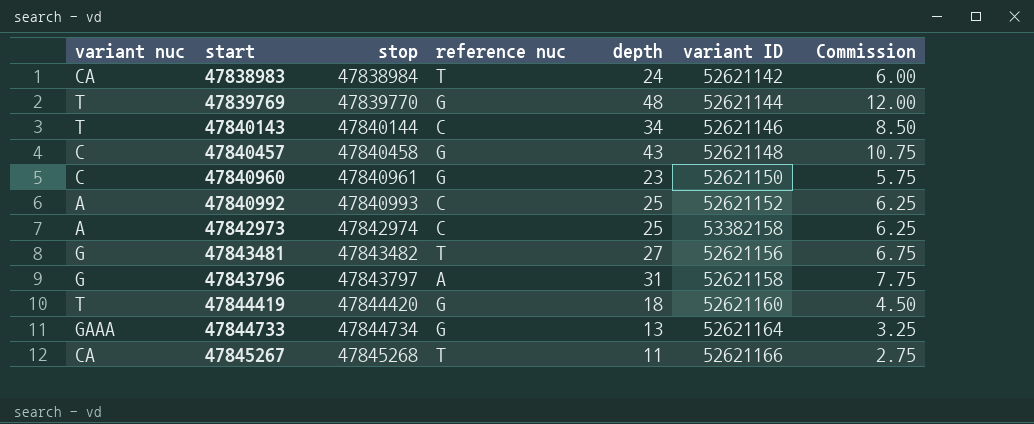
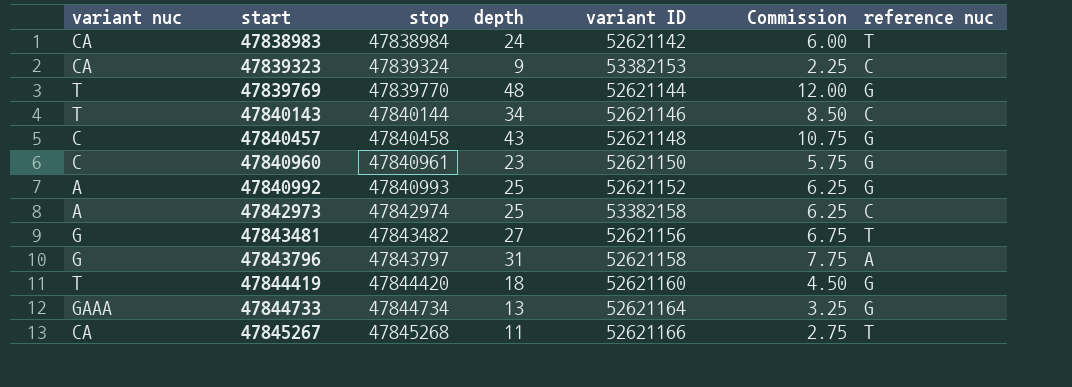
column reference nuc | position: 4 -> 7
row 47839323: none -> CA | 47839324 | 9 | 53382153 | 2.25 | C
47840992 | reference nuc: C -> G

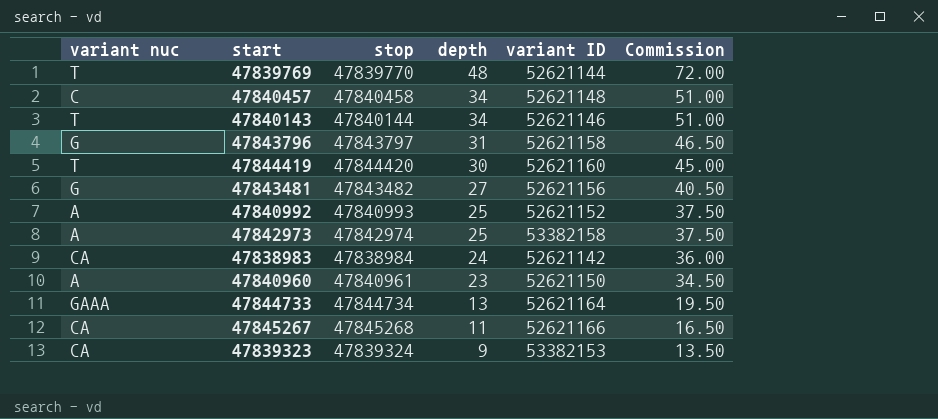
row order: start ascending -> depth descending
column reference nuc | position: 7 -> none
column Commission | formula: [depth] * 0.25 -> [depth] * 1.5
47840457 | depth: 43 -> 34
47844419 | depth: 18 -> 30
47840960 | variant nuc: C -> A

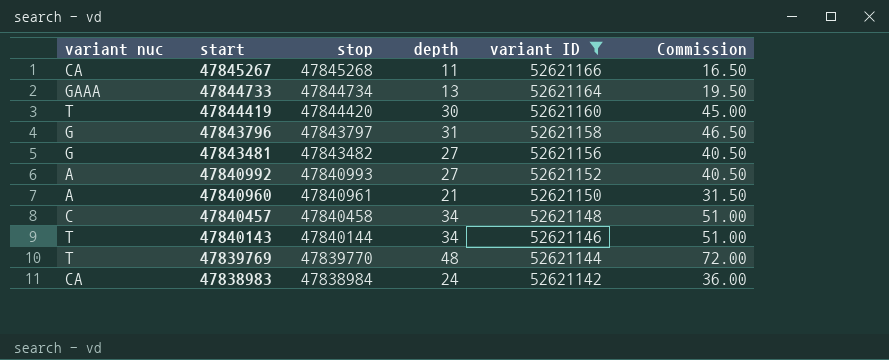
filter: none -> variant ID <= 52621166
row order: depth descending -> start descending
47840992 | depth: 25 -> 27
47840992 | Commission: 37.50 -> 40.50
47840960 | depth: 23 -> 21
47840960 | Commission: 34.50 -> 31.50

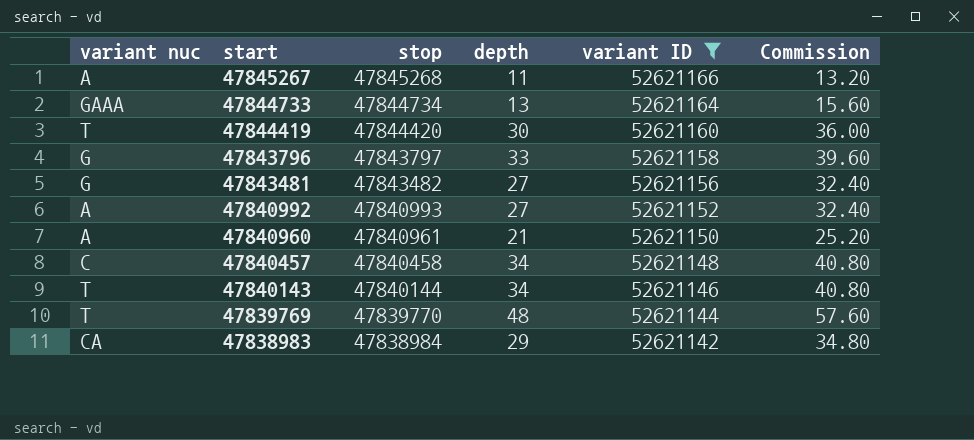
column Commission | formula: [depth] * 1.5 -> [depth] * 1.2
47845267 | variant nuc: CA -> A
47843796 | depth: 31 -> 33
47838983 | depth: 24 -> 29

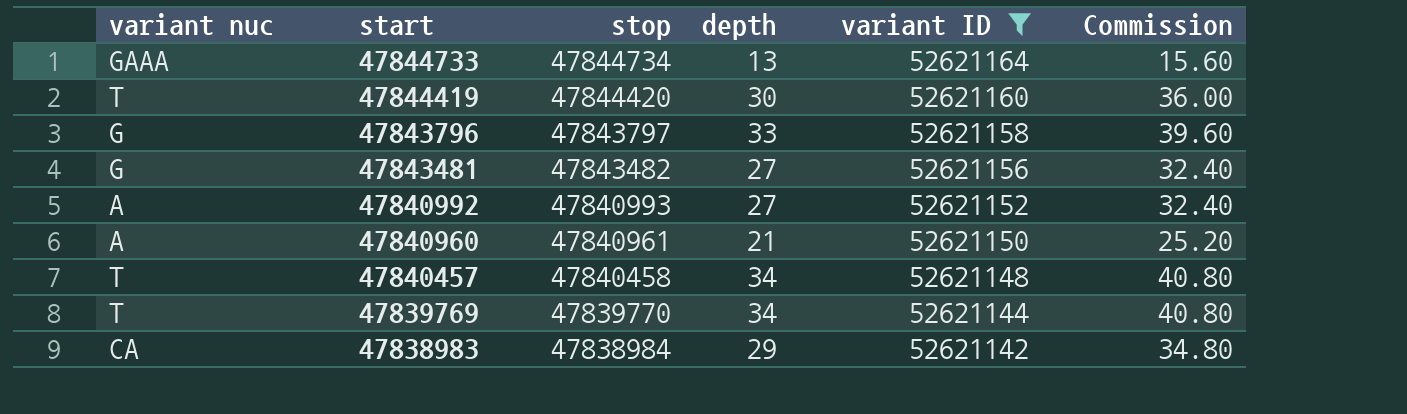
row 47845267: A | 47845268 | 11 | 52621166 | 13.20 -> none
row 47840143: T | 47840144 | 34 | 52621146 | 40.80 -> none
47840457 | variant nuc: C -> T
47839769 | depth: 48 -> 34
47839769 | Commission: 57.60 -> 40.80

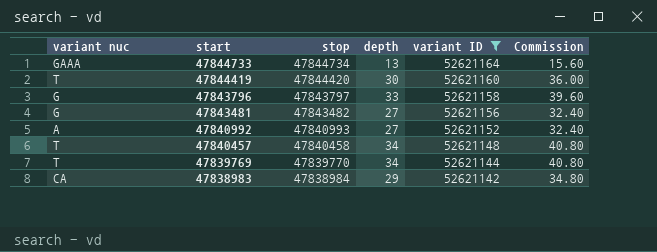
row 47840960: A | 47840961 | 21 | 52621150 | 25.20 -> none

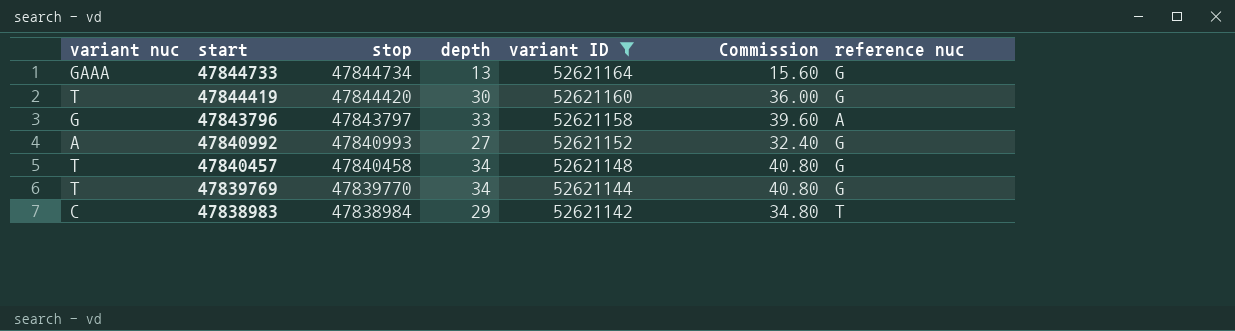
column reference nuc | position: none -> 7
row 47843481: G | 47843482 | 27 | 52621156 | 32.40 -> none
47838983 | variant nuc: CA -> C

